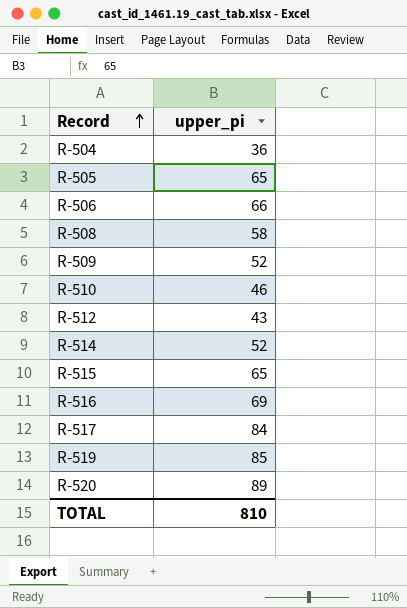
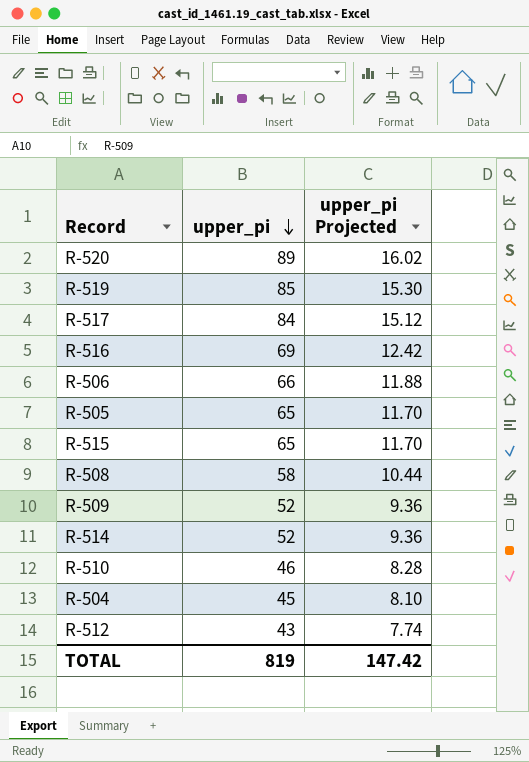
row order: Record ascending -> upper_pi descending
column upper_pi Projected | formula: none -> [upper_pi] * 0.18
R-504 | upper_pi: 36 -> 45
TOTAL | upper_pi: 810 -> 819

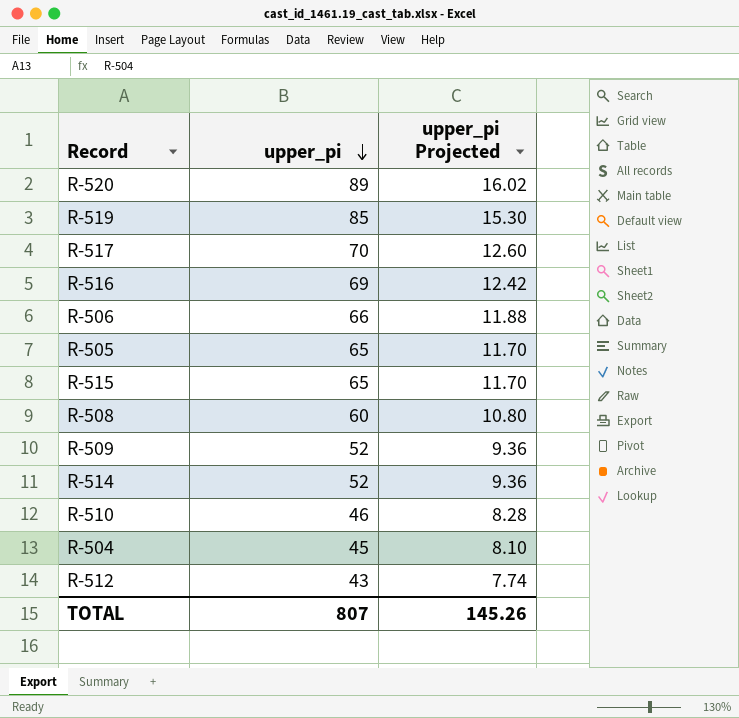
R-517 | upper_pi: 84 -> 70
R-517 | upper_pi Projected: 15.12 -> 12.60
R-508 | upper_pi: 58 -> 60
R-508 | upper_pi Projected: 10.44 -> 10.80
TOTAL | upper_pi: 819 -> 807
TOTAL | upper_pi Projected: 147.42 -> 145.26

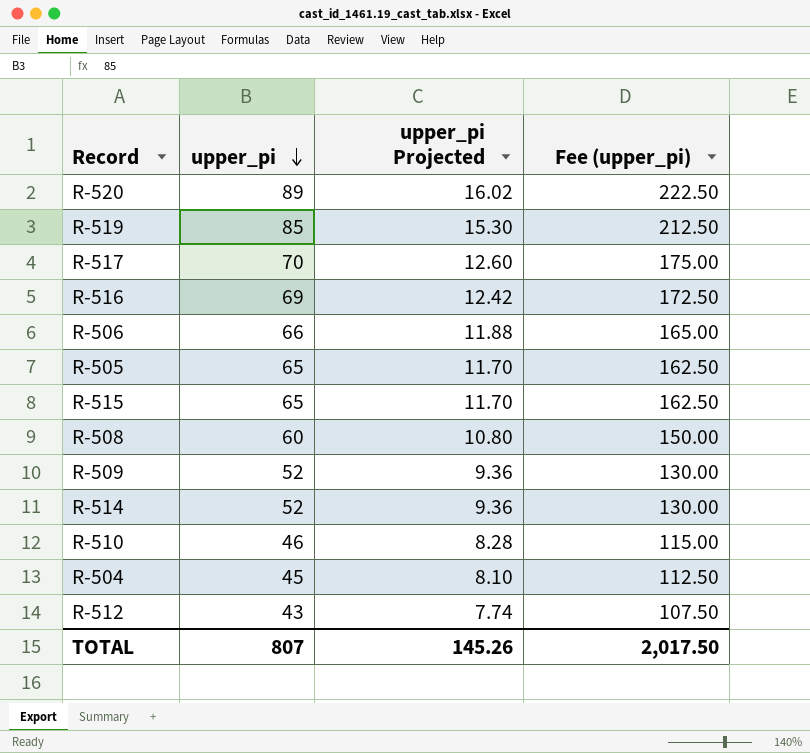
column Fee (upper_pi) | formula: none -> [upper_pi] * 2.5

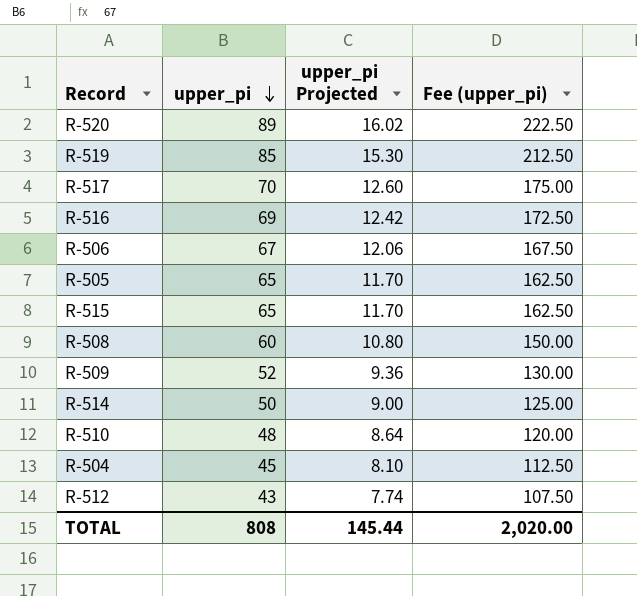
R-506 | upper_pi: 66 -> 67
R-506 | upper_pi Projected: 11.88 -> 12.06
R-506 | Fee (upper_pi): 165.00 -> 167.50
R-514 | upper_pi: 52 -> 50
R-514 | upper_pi Projected: 9.36 -> 9.00
R-514 | Fee (upper_pi): 130.00 -> 125.00
R-510 | upper_pi: 46 -> 48
R-510 | upper_pi Projected: 8.28 -> 8.64
R-510 | Fee (upper_pi): 115.00 -> 120.00
TOTAL | upper_pi: 807 -> 808
TOTAL | upper_pi Projected: 145.26 -> 145.44
TOTAL | Fee (upper_pi): 2,017.50 -> 2,020.00

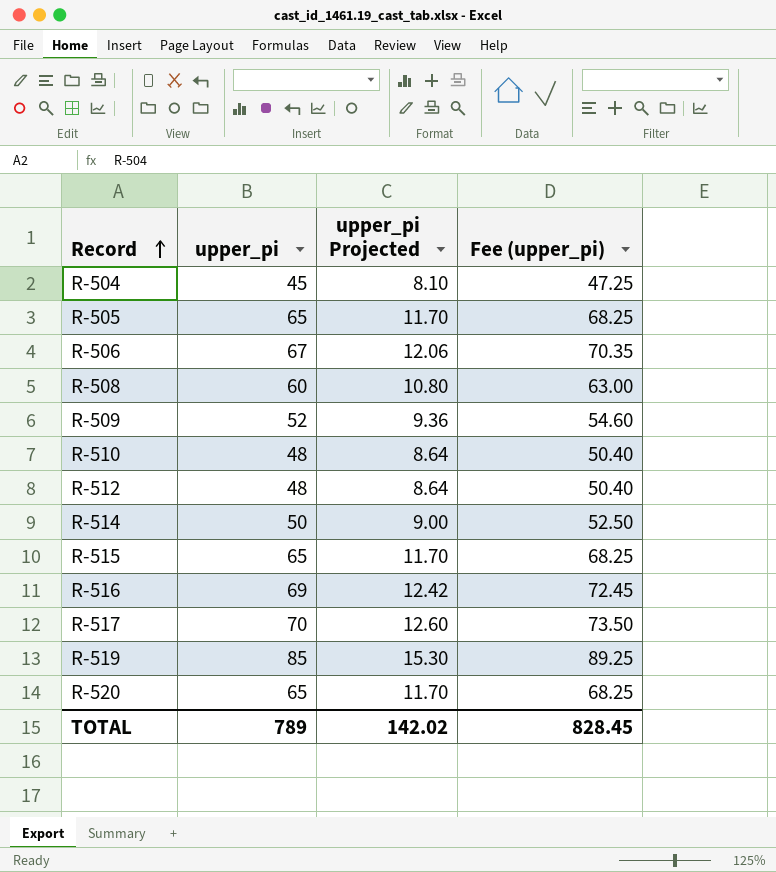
row order: upper_pi descending -> Record ascending
column Fee (upper_pi) | formula: [upper_pi] * 2.5 -> [upper_pi] * 1.05
R-512 | upper_pi: 43 -> 48
R-512 | upper_pi Projected: 7.74 -> 8.64
R-520 | upper_pi: 89 -> 65
R-520 | upper_pi Projected: 16.02 -> 11.70
TOTAL | upper_pi: 808 -> 789
TOTAL | upper_pi Projected: 145.44 -> 142.02
TOTAL | Fee (upper_pi): 2,020.00 -> 828.45

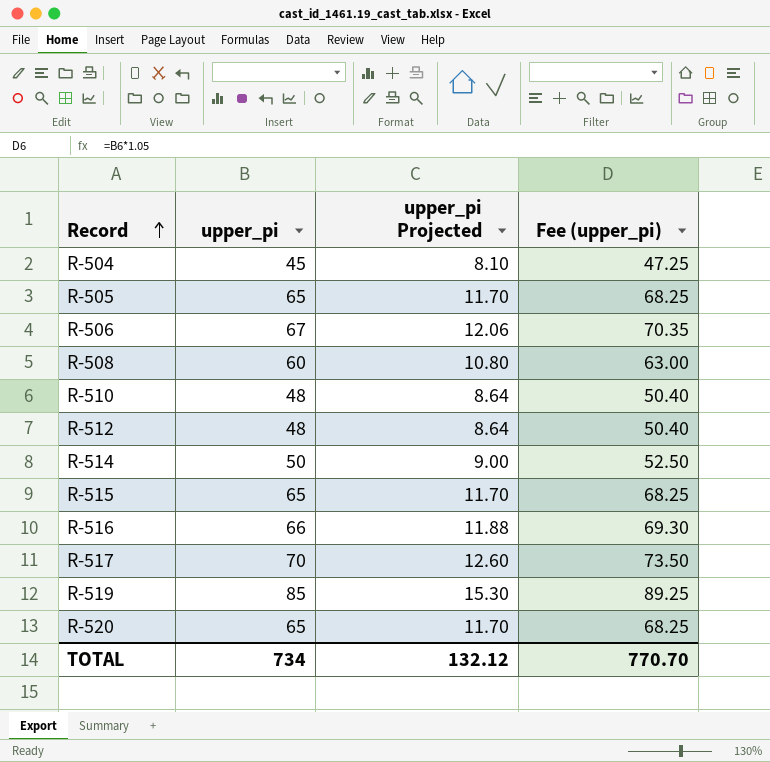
row R-509: 52 | 9.36 | 54.60 -> none
R-516 | upper_pi: 69 -> 66
R-516 | upper_pi Projected: 12.42 -> 11.88
R-516 | Fee (upper_pi): 72.45 -> 69.30
TOTAL | upper_pi: 789 -> 734
TOTAL | upper_pi Projected: 142.02 -> 132.12
TOTAL | Fee (upper_pi): 828.45 -> 770.70

